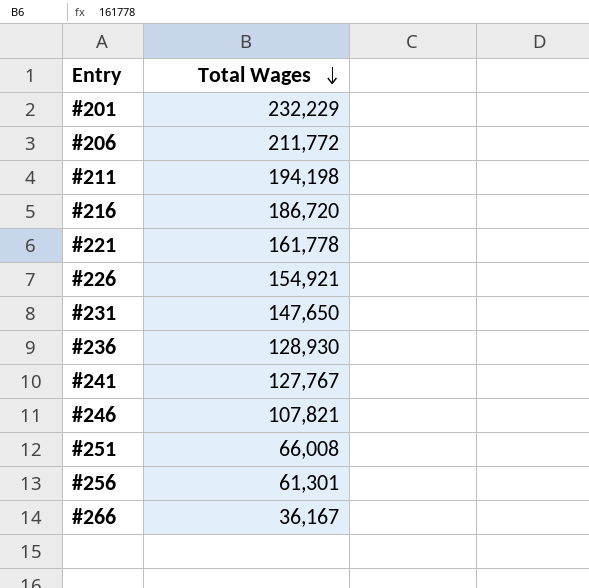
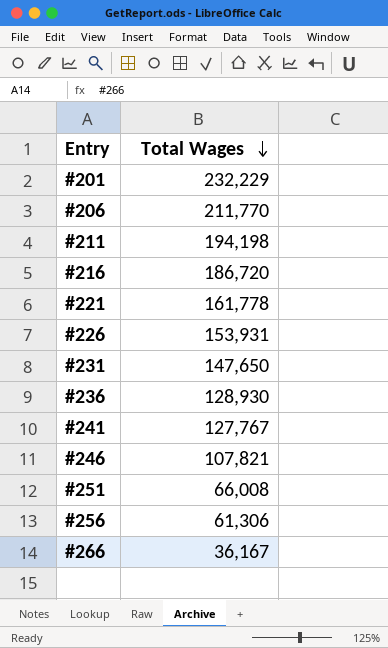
#206 | Total Wages: 211,772 -> 211,770
#226 | Total Wages: 154,921 -> 153,931
#256 | Total Wages: 61,301 -> 61,306

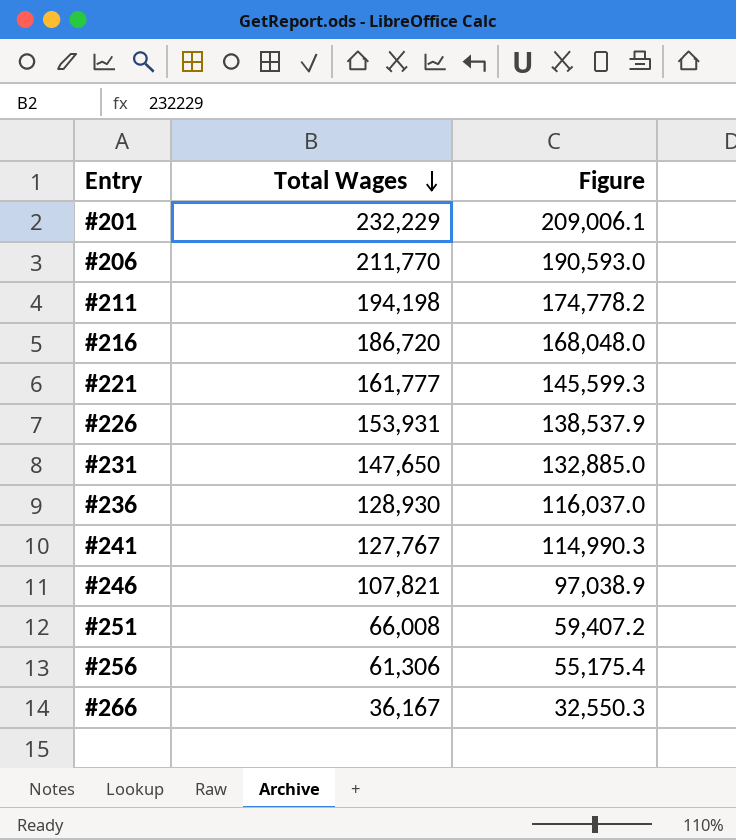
column Figure | formula: none -> [Total Wages] * 0.9
#221 | Total Wages: 161,778 -> 161,777

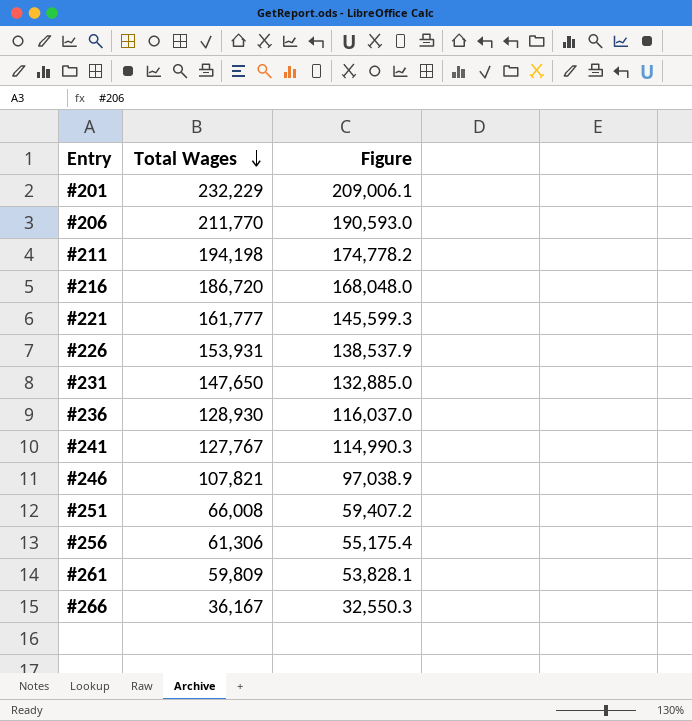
row #261: none -> 59,809 | 53,828.1

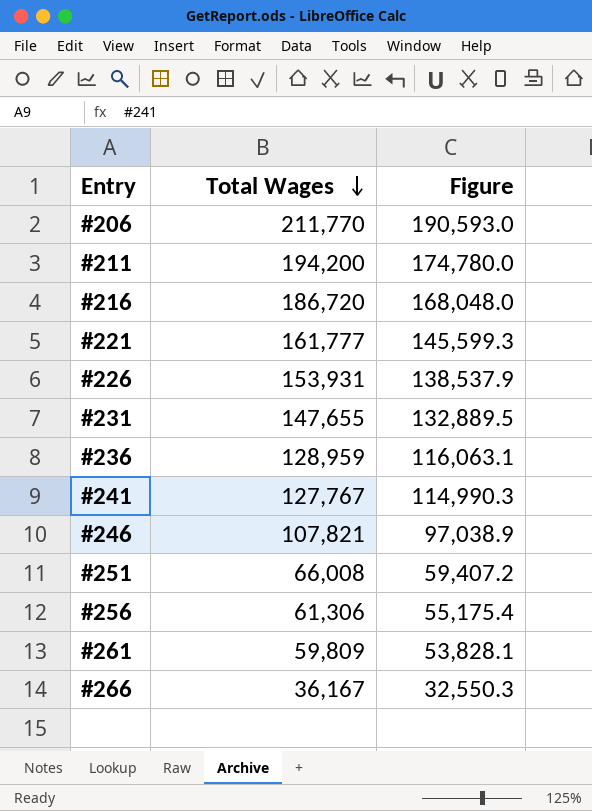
row #201: 232,229 | 209,006.1 -> none
#211 | Total Wages: 194,198 -> 194,200
#211 | Figure: 174,778.2 -> 174,780.0
#231 | Total Wages: 147,650 -> 147,655
#231 | Figure: 132,885.0 -> 132,889.5
#236 | Total Wages: 128,930 -> 128,959
#236 | Figure: 116,037.0 -> 116,063.1

